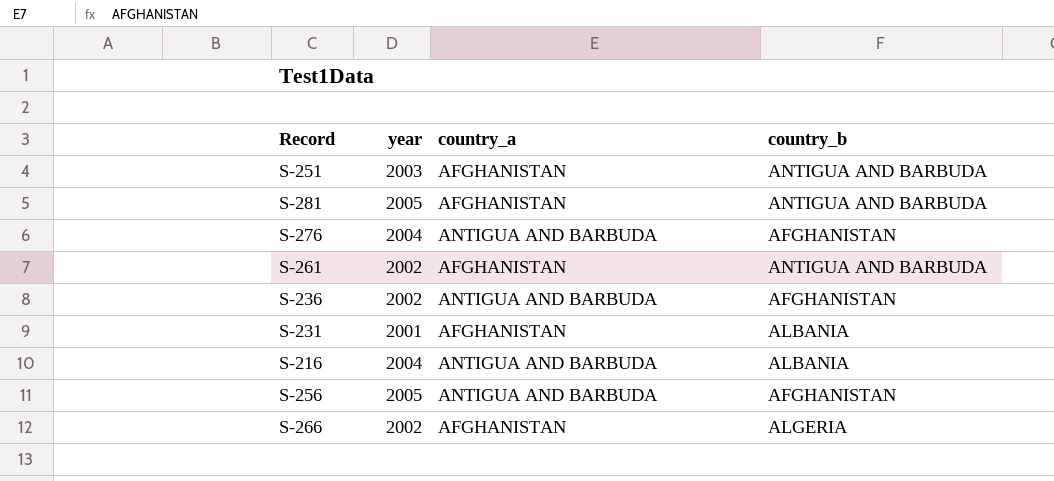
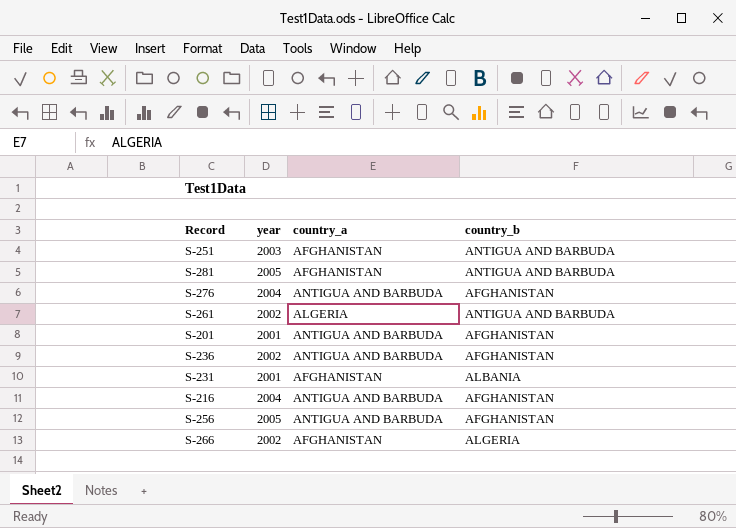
S-261 | country_a: AFGHANISTAN -> ALGERIA
row S-201: none -> 2001 | ANTIGUA AND BARBUDA | AFGHANISTAN
S-216 | country_b: ALBANIA -> AFGHANISTAN

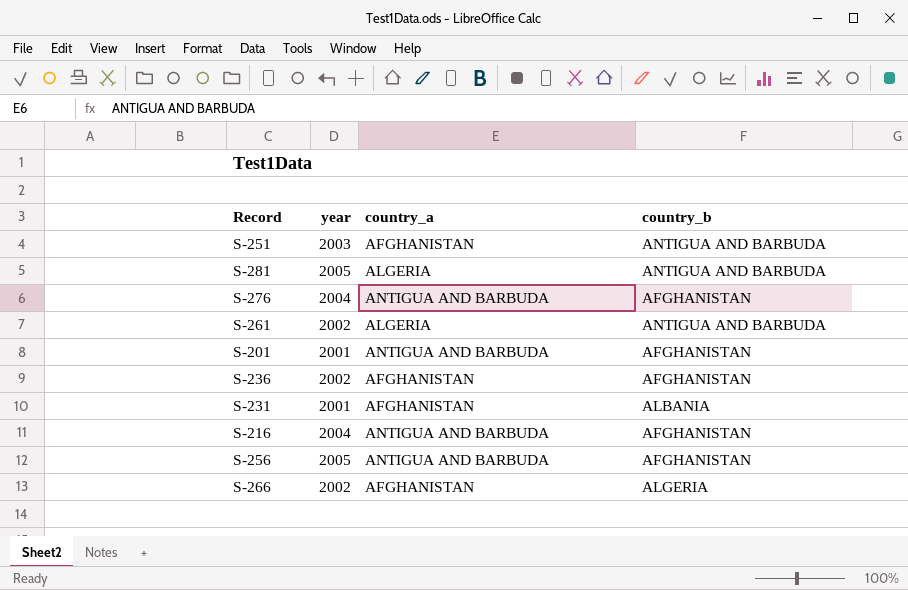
S-281 | country_a: AFGHANISTAN -> ALGERIA
S-236 | country_a: ANTIGUA AND BARBUDA -> AFGHANISTAN

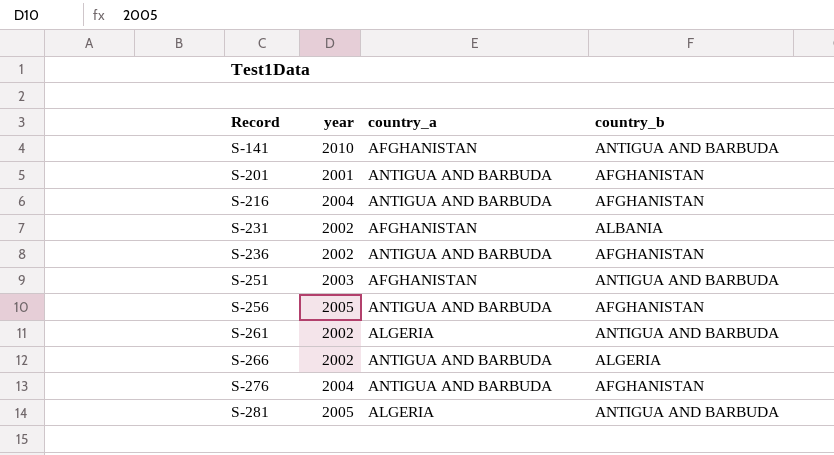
row order: none -> Record ascending
row S-141: none -> 2010 | AFGHANISTAN | ANTIGUA AND BARBUDA
S-231 | year: 2001 -> 2002
S-236 | country_a: AFGHANISTAN -> ANTIGUA AND BARBUDA
S-266 | country_a: AFGHANISTAN -> ANTIGUA AND BARBUDA

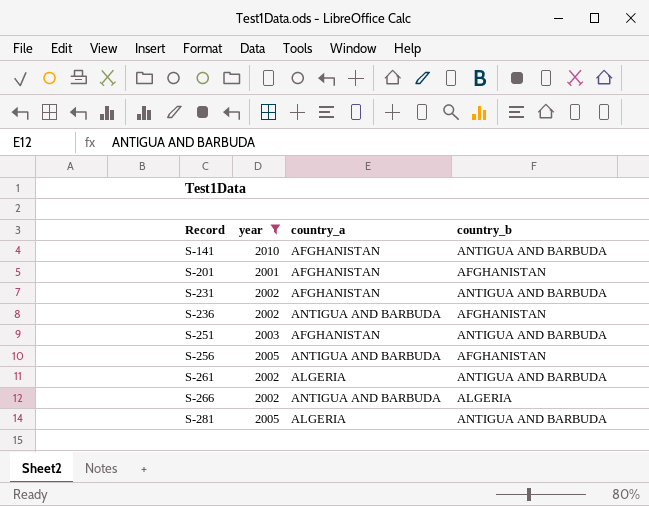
filter: none -> year != 2004
S-201 | country_a: ANTIGUA AND BARBUDA -> AFGHANISTAN
S-231 | country_b: ALBANIA -> ANTIGUA AND BARBUDA

